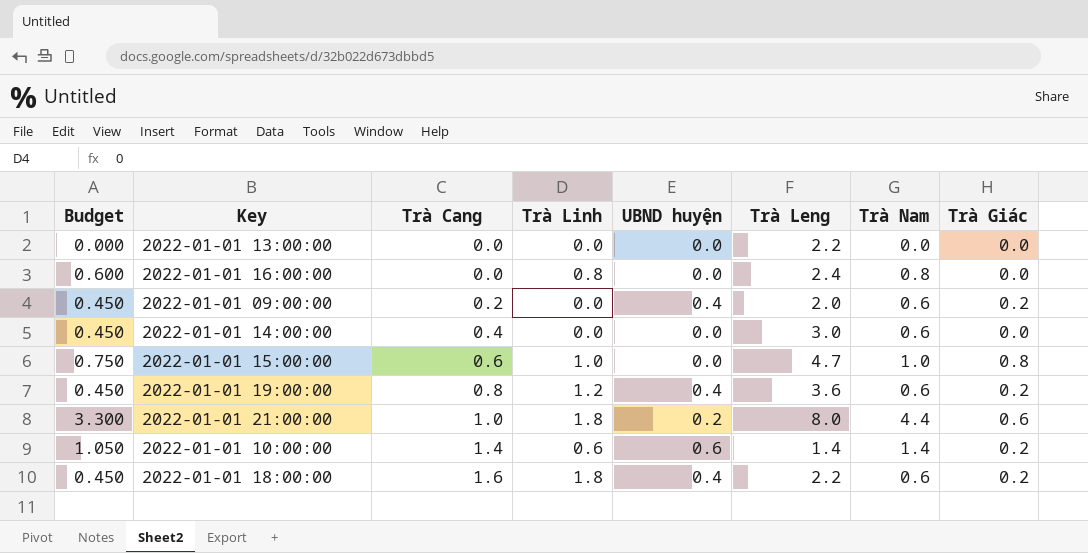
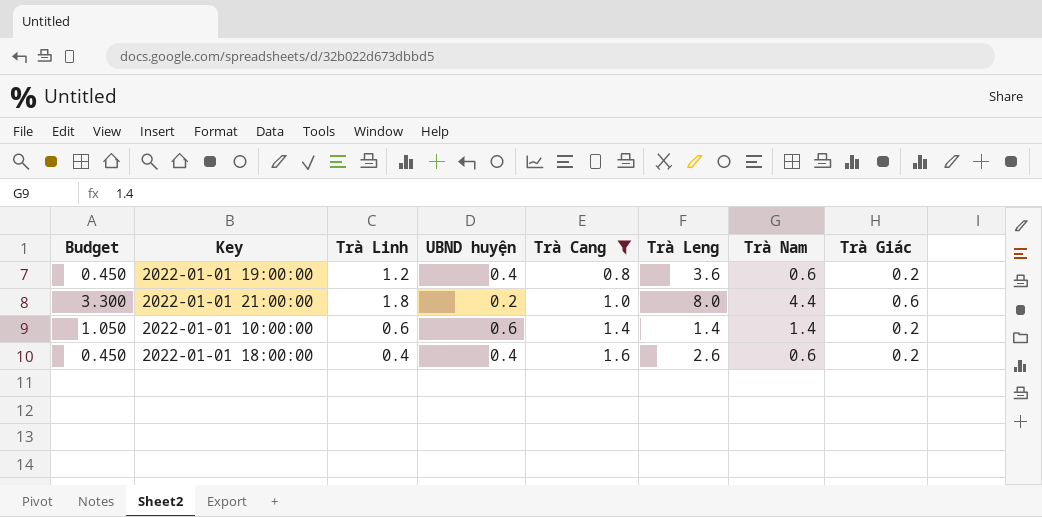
filter: none -> Trà Cang >= 0.8
column Trà Cang | position: 3 -> 5
2022-01-01 18:00:00 | Trà Linh: 1.8 -> 0.4
2022-01-01 18:00:00 | Trà Leng: 2.2 -> 2.6

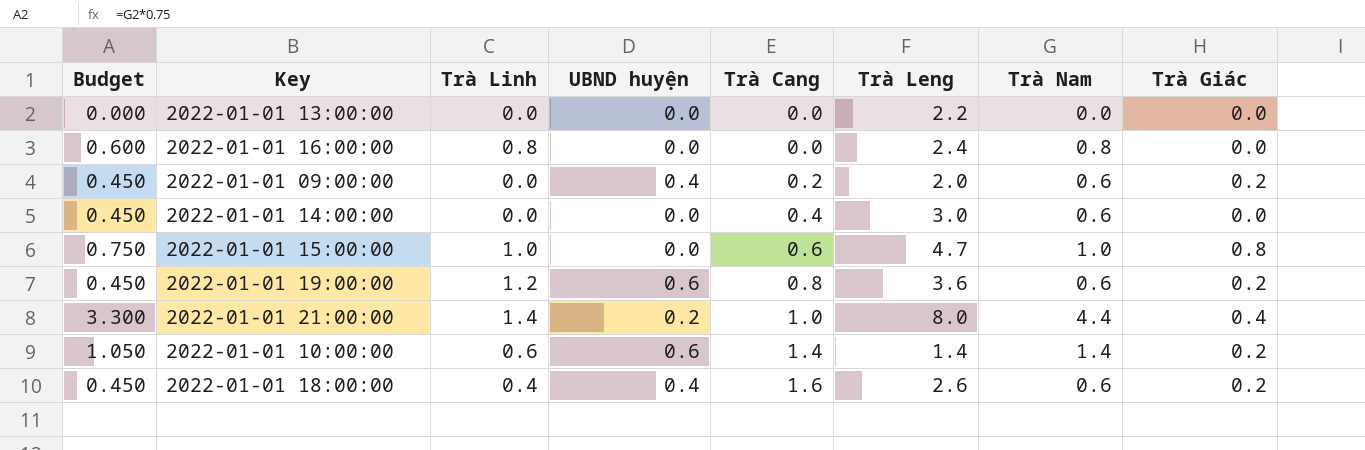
filter: Trà Cang >= 0.8 -> none
2022-01-01 19:00:00 | UBND huyện: 0.4 -> 0.6
2022-01-01 21:00:00 | Trà Linh: 1.8 -> 1.4
2022-01-01 21:00:00 | Trà Giác: 0.6 -> 0.4

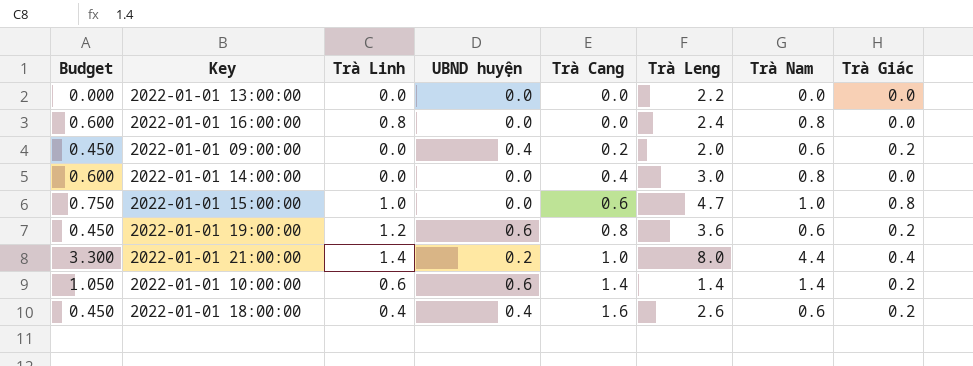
2022-01-01 14:00:00 | Budget: 0.450 -> 0.600
2022-01-01 14:00:00 | Trà Nam: 0.6 -> 0.8

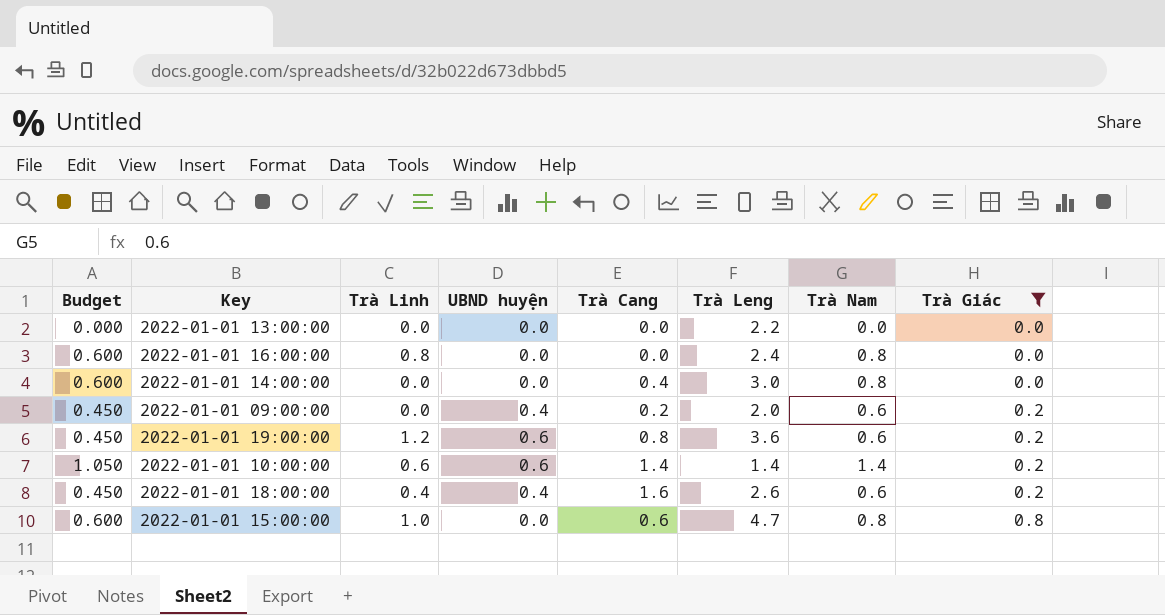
filter: none -> Trà Giác != 0.4
row order: Trà Cang ascending -> Trà Giác ascending
2022-01-01 15:00:00 | Budget: 0.750 -> 0.600
2022-01-01 15:00:00 | Trà Nam: 1.0 -> 0.8

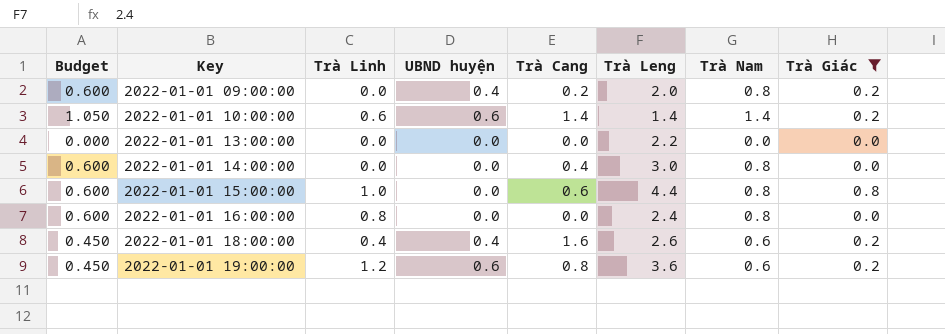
row order: Trà Giác ascending -> Key ascending
2022-01-01 09:00:00 | Budget: 0.450 -> 0.600
2022-01-01 09:00:00 | Trà Nam: 0.6 -> 0.8
2022-01-01 15:00:00 | Trà Leng: 4.7 -> 4.4

